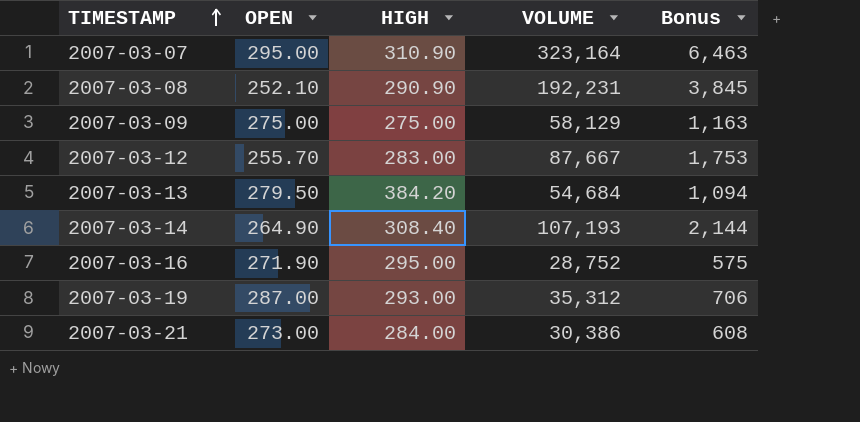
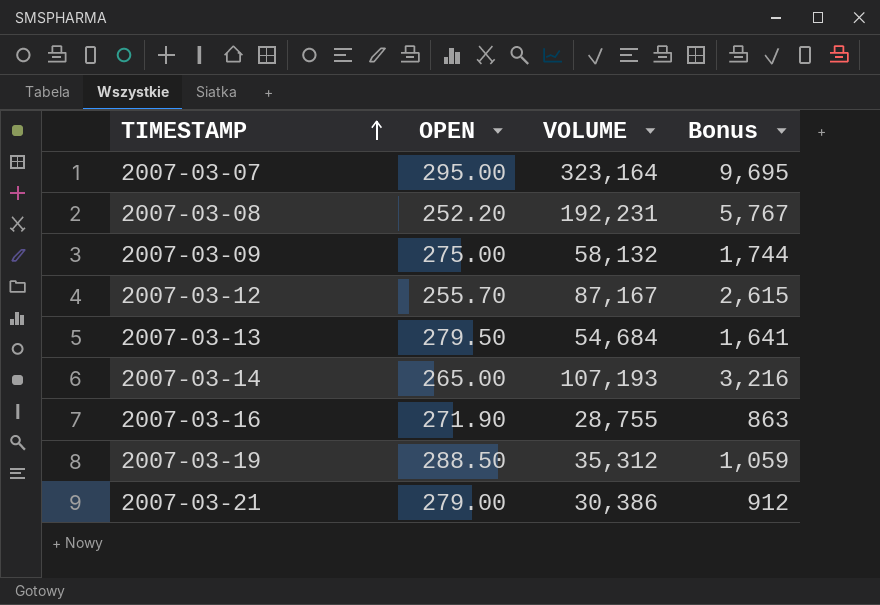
column HIGH | position: 3 -> none
column Bonus | formula: [VOLUME] * 0.02 -> [VOLUME] * 0.03
2007-03-08 | OPEN: 252.10 -> 252.20
2007-03-09 | VOLUME: 58,129 -> 58,132
2007-03-12 | VOLUME: 87,667 -> 87,167
2007-03-14 | OPEN: 264.90 -> 265.00
2007-03-16 | VOLUME: 28,752 -> 28,755
2007-03-19 | OPEN: 287.00 -> 288.50
2007-03-21 | OPEN: 273.00 -> 279.00

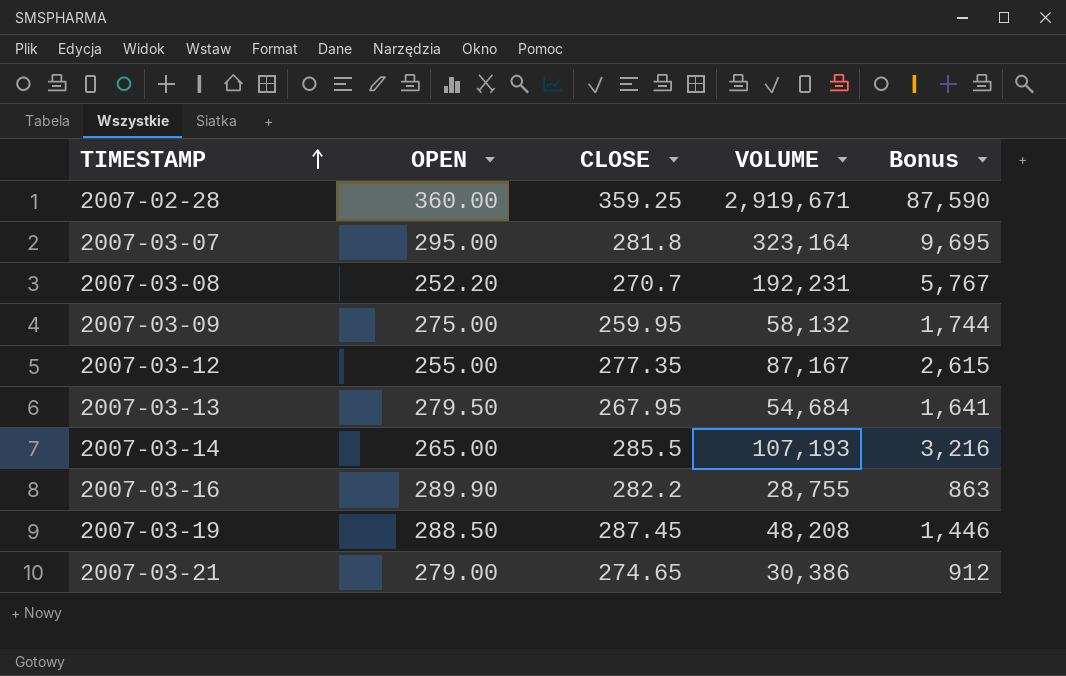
column CLOSE | position: none -> 3
row 2007-02-28: none -> 360.00 | 359.25 | 2,919,671 | 87,590
2007-03-12 | OPEN: 255.70 -> 255.00
2007-03-16 | OPEN: 271.90 -> 289.90
2007-03-19 | VOLUME: 35,312 -> 48,208
2007-03-19 | Bonus: 1,059 -> 1,446

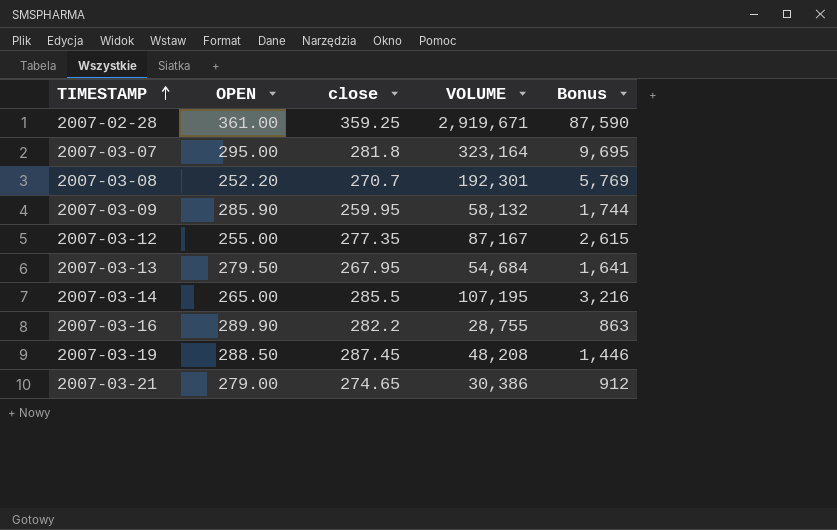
column name: CLOSE -> close
2007-02-28 | OPEN: 360.00 -> 361.00
2007-03-08 | VOLUME: 192,231 -> 192,301
2007-03-08 | Bonus: 5,767 -> 5,769
2007-03-09 | OPEN: 275.00 -> 285.90
2007-03-14 | VOLUME: 107,193 -> 107,195

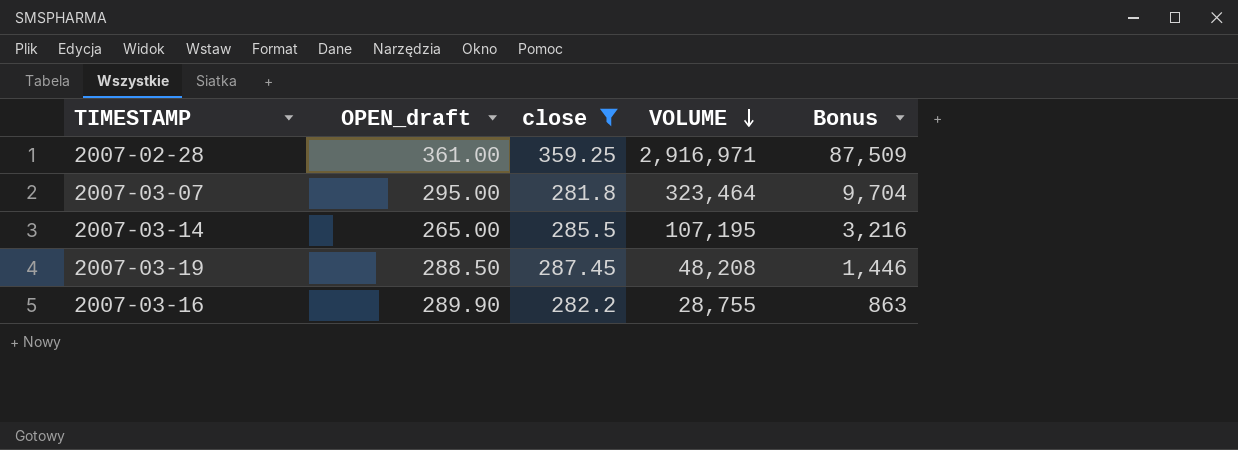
filter: none -> close >= 281.8
row order: TIMESTAMP ascending -> VOLUME descending
column name: OPEN -> OPEN_draft
2007-02-28 | VOLUME: 2,919,671 -> 2,916,971
2007-02-28 | Bonus: 87,590 -> 87,509
2007-03-07 | VOLUME: 323,164 -> 323,464
2007-03-07 | Bonus: 9,695 -> 9,704

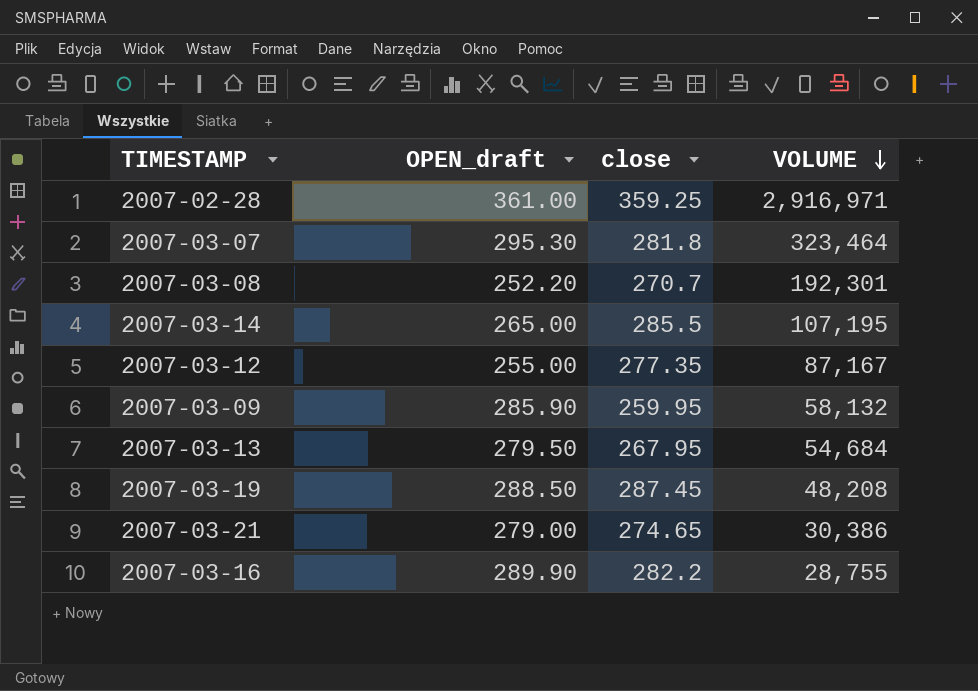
filter: close >= 281.8 -> none
column Bonus | formula: [VOLUME] * 0.03 -> none
2007-03-07 | OPEN_draft: 295.00 -> 295.30

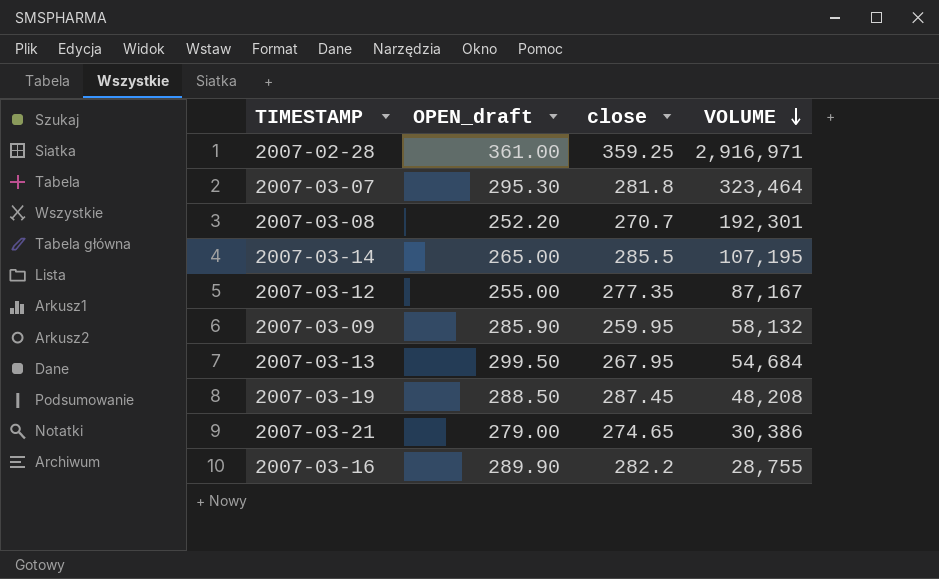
2007-03-13 | OPEN_draft: 279.50 -> 299.50

